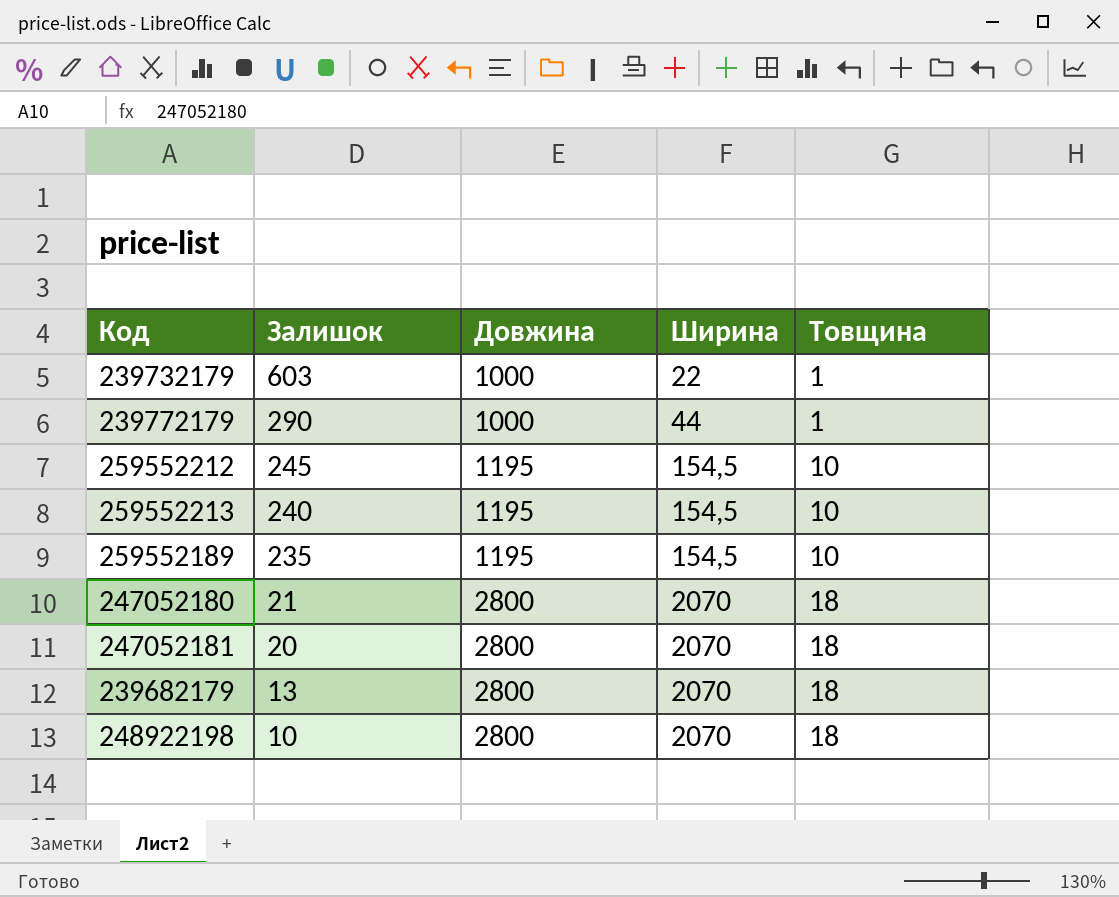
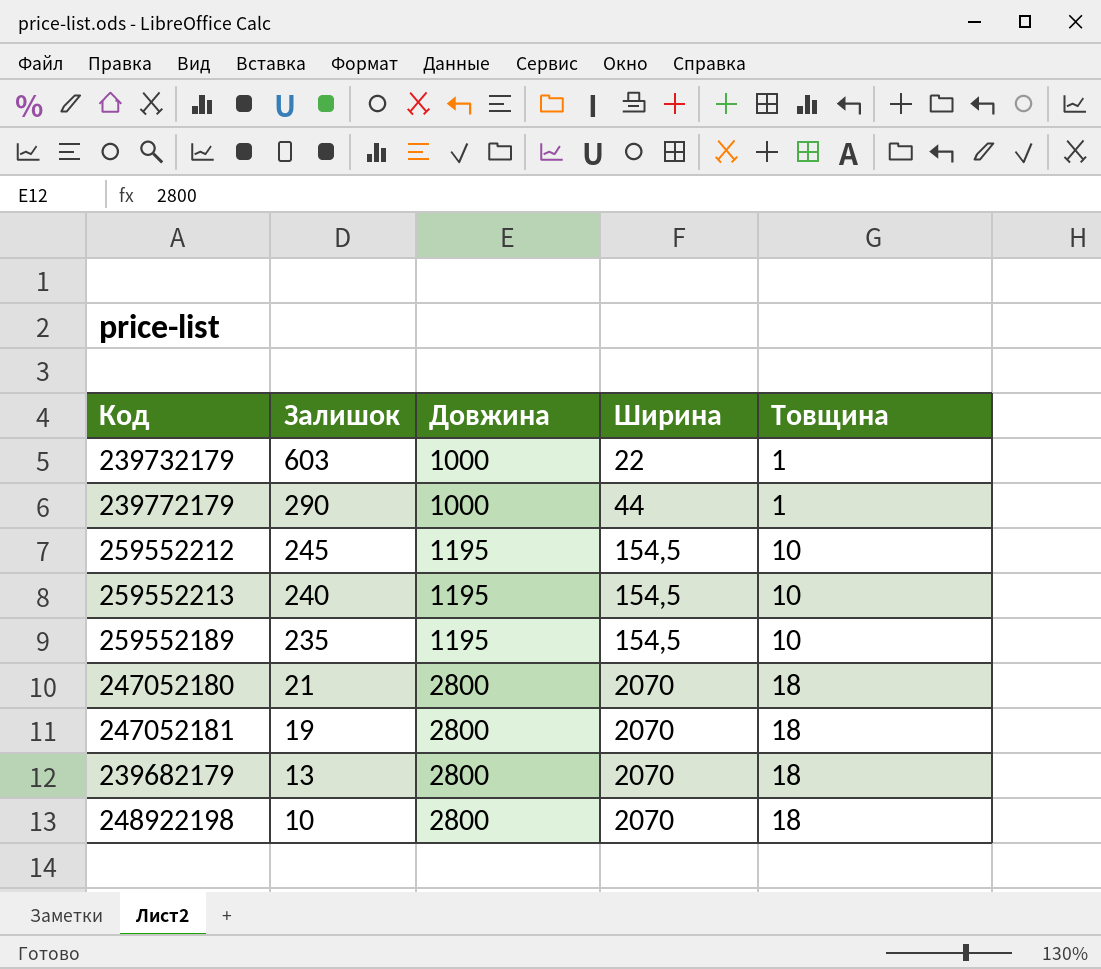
247052181 | Залишок: 20 -> 19

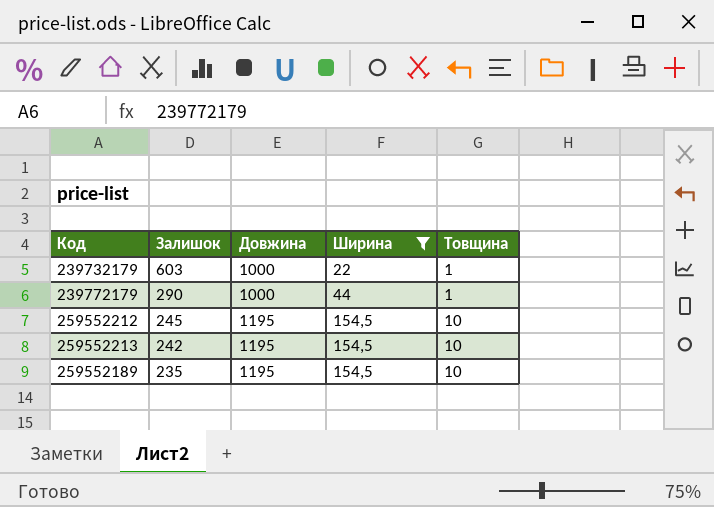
filter: none -> Ширина != 2070
259552213 | Залишок: 240 -> 242

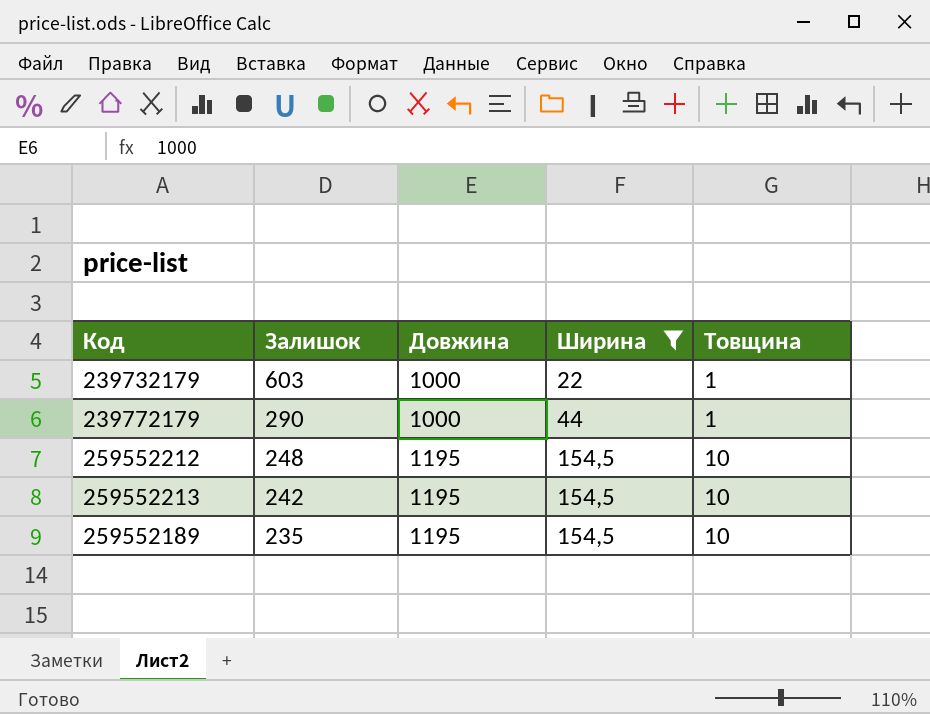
259552212 | Залишок: 245 -> 248

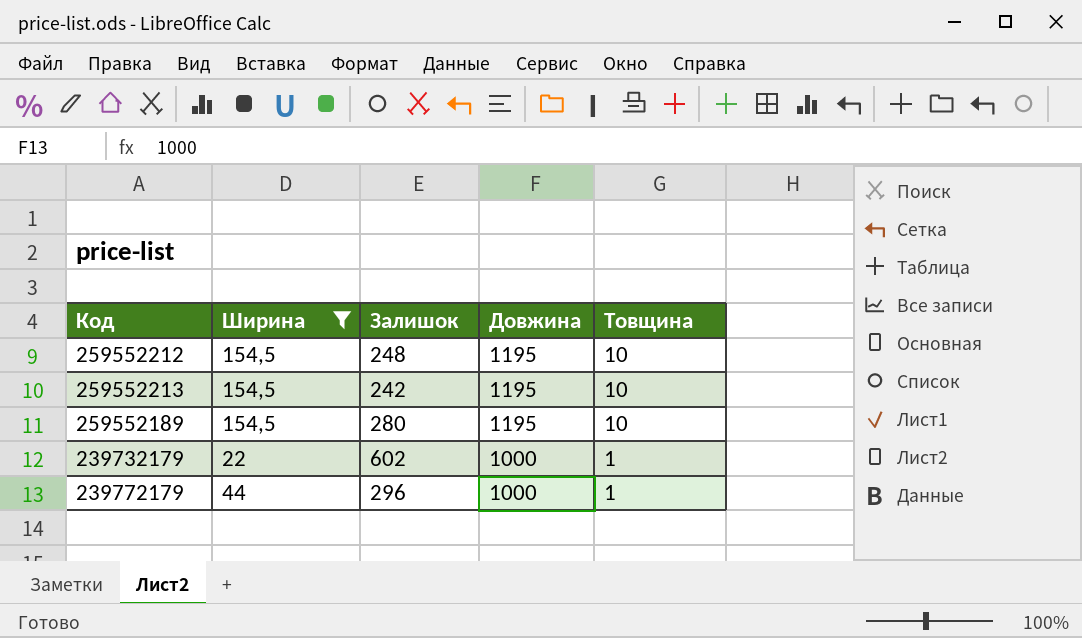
row order: Залишок descending -> Довжина descending
column Ширина | position: 4 -> 2
259552189 | Залишок: 235 -> 280
239732179 | Залишок: 603 -> 602
239772179 | Залишок: 290 -> 296

